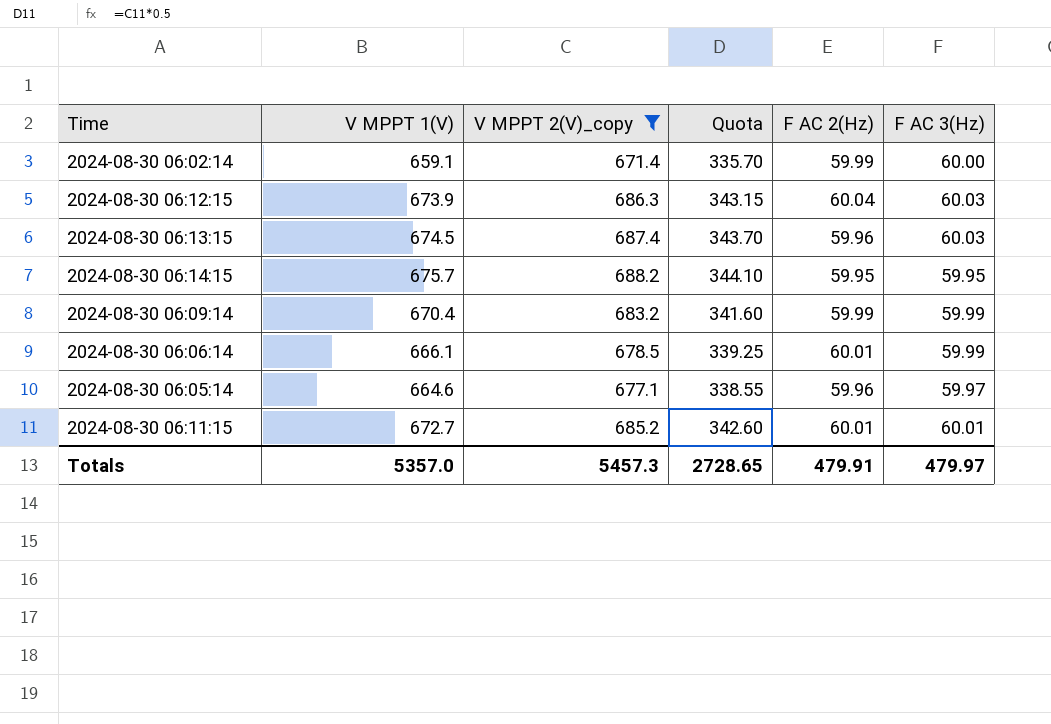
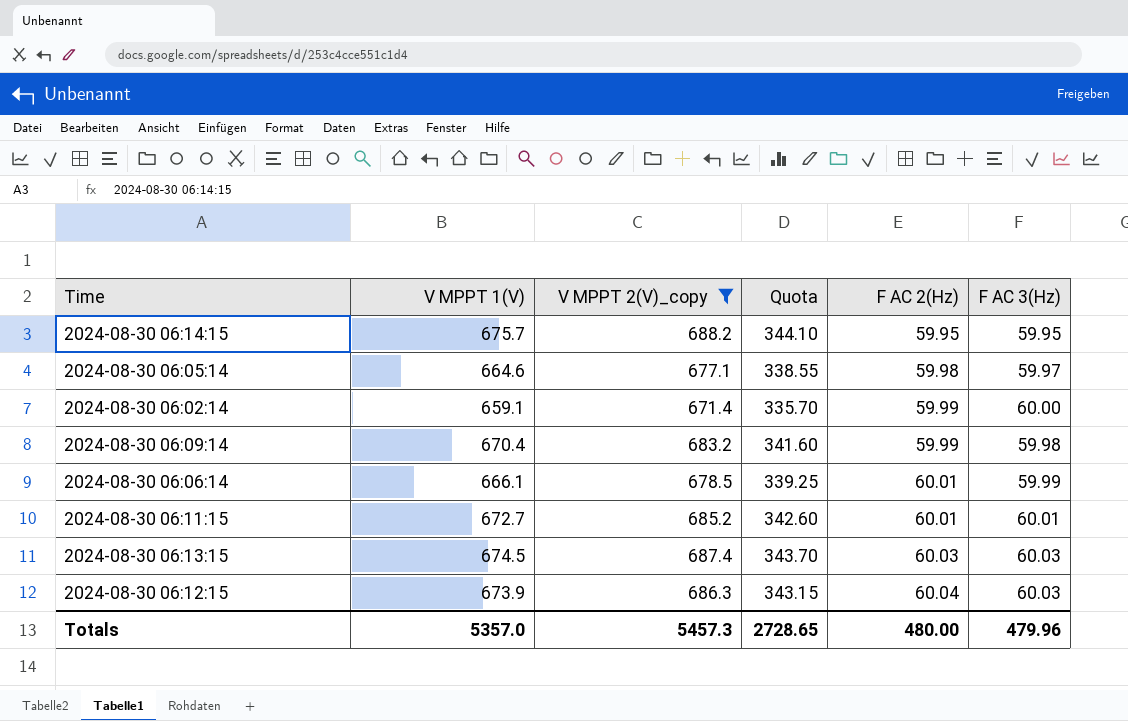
row order: none -> F AC 2(Hz) ascending
2024-08-30 06:05:14 | F AC 2(Hz): 59.96 -> 59.98
2024-08-30 06:09:14 | F AC 3(Hz): 59.99 -> 59.98
2024-08-30 06:13:15 | F AC 2(Hz): 59.96 -> 60.03
Totals | F AC 2(Hz): 479.91 -> 480.00
Totals | F AC 3(Hz): 479.97 -> 479.96

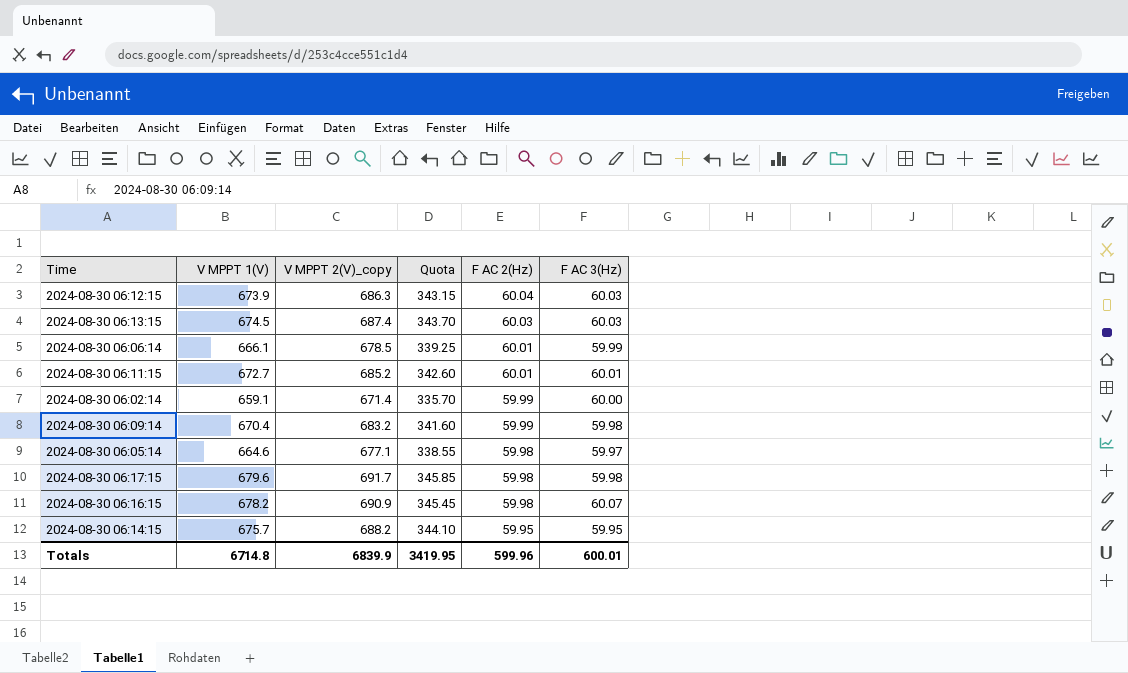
filter: V MPPT 2(V)_copy <= 688.2 -> none
row order: F AC 2(Hz) ascending -> F AC 2(Hz) descending
Totals | V MPPT 1(V): 5357.0 -> 6714.8
Totals | V MPPT 2(V)_copy: 5457.3 -> 6839.9
Totals | Quota: 2728.65 -> 3419.95
Totals | F AC 2(Hz): 480.00 -> 599.96
Totals | F AC 3(Hz): 479.96 -> 600.01

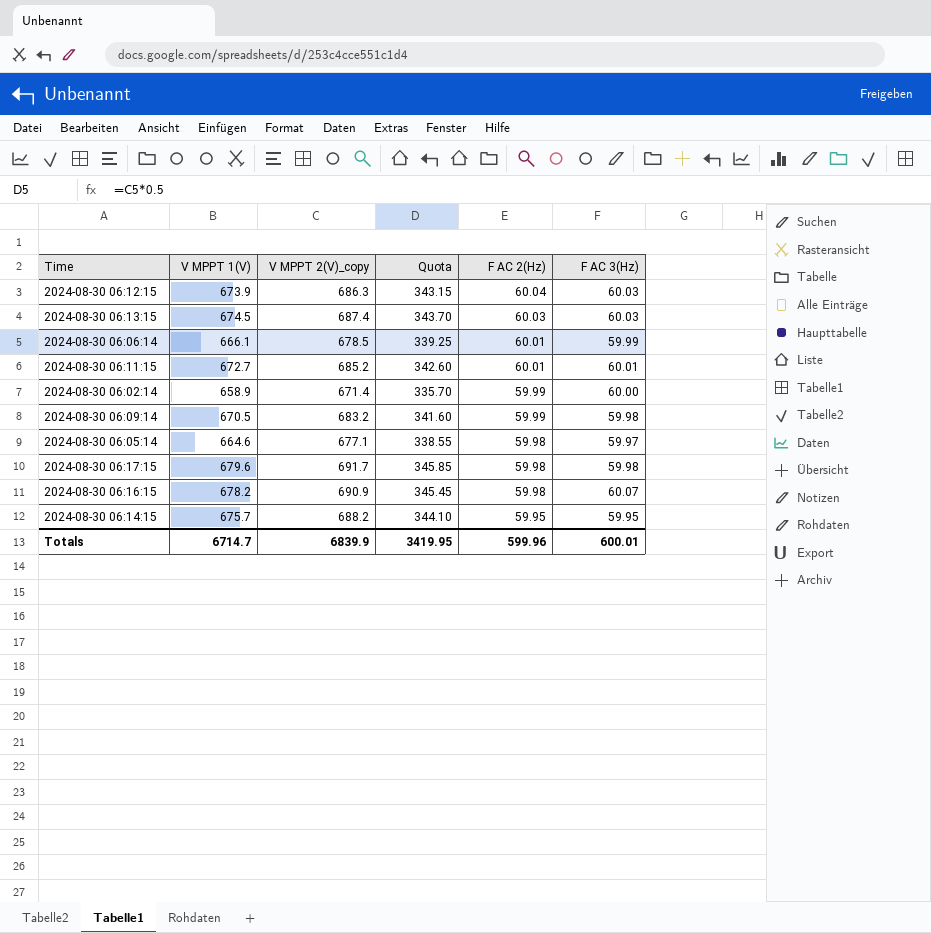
2024-08-30 06:02:14 | V MPPT 1(V): 659.1 -> 658.9
2024-08-30 06:09:14 | V MPPT 1(V): 670.4 -> 670.5
Totals | V MPPT 1(V): 6714.8 -> 6714.7

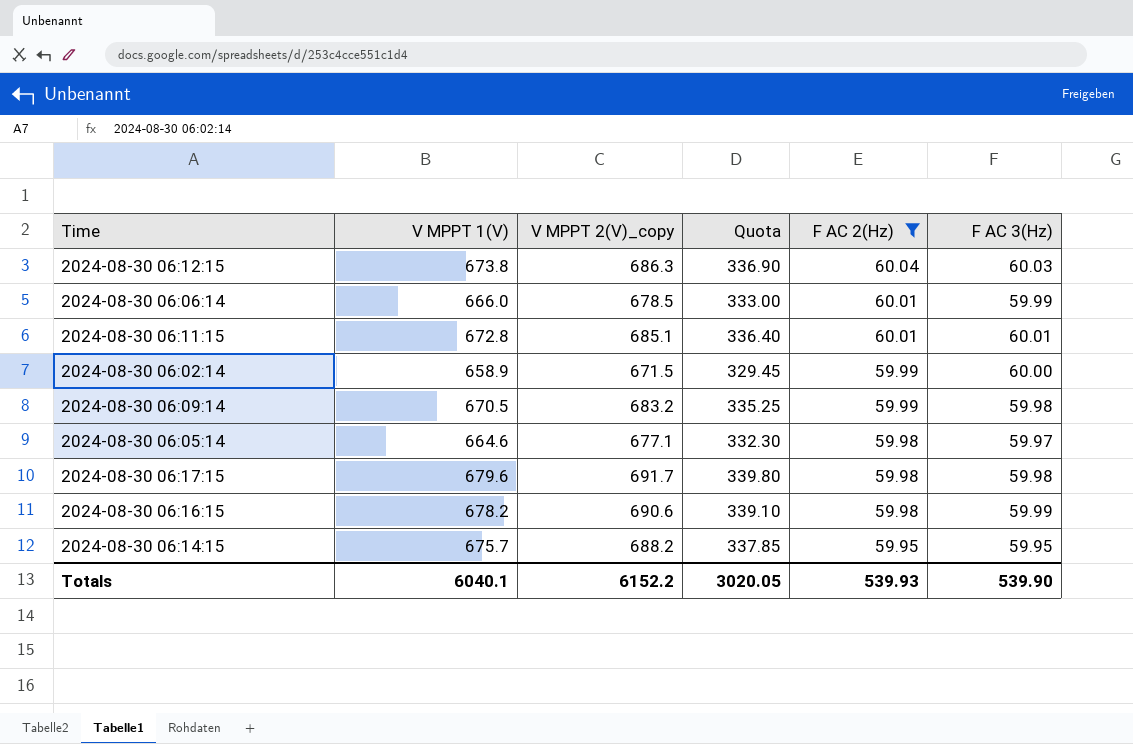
filter: none -> F AC 2(Hz) != 60.03
column Quota | formula: [V MPPT 2(V)_copy] * 0.5 -> [V MPPT 1(V)] * 0.5
2024-08-30 06:12:15 | V MPPT 1(V): 673.9 -> 673.8
2024-08-30 06:06:14 | V MPPT 1(V): 666.1 -> 666.0
2024-08-30 06:11:15 | V MPPT 1(V): 672.7 -> 672.8
2024-08-30 06:11:15 | V MPPT 2(V)_copy: 685.2 -> 685.1
2024-08-30 06:02:14 | V MPPT 2(V)_copy: 671.4 -> 671.5
2024-08-30 06:16:15 | V MPPT 2(V)_copy: 690.9 -> 690.6
2024-08-30 06:16:15 | F AC 3(Hz): 60.07 -> 59.99
Totals | V MPPT 1(V): 6714.7 -> 6040.1
Totals | V MPPT 2(V)_copy: 6839.9 -> 6152.2
Totals | Quota: 3419.95 -> 3020.05
Totals | F AC 2(Hz): 599.96 -> 539.93
Totals | F AC 3(Hz): 600.01 -> 539.90

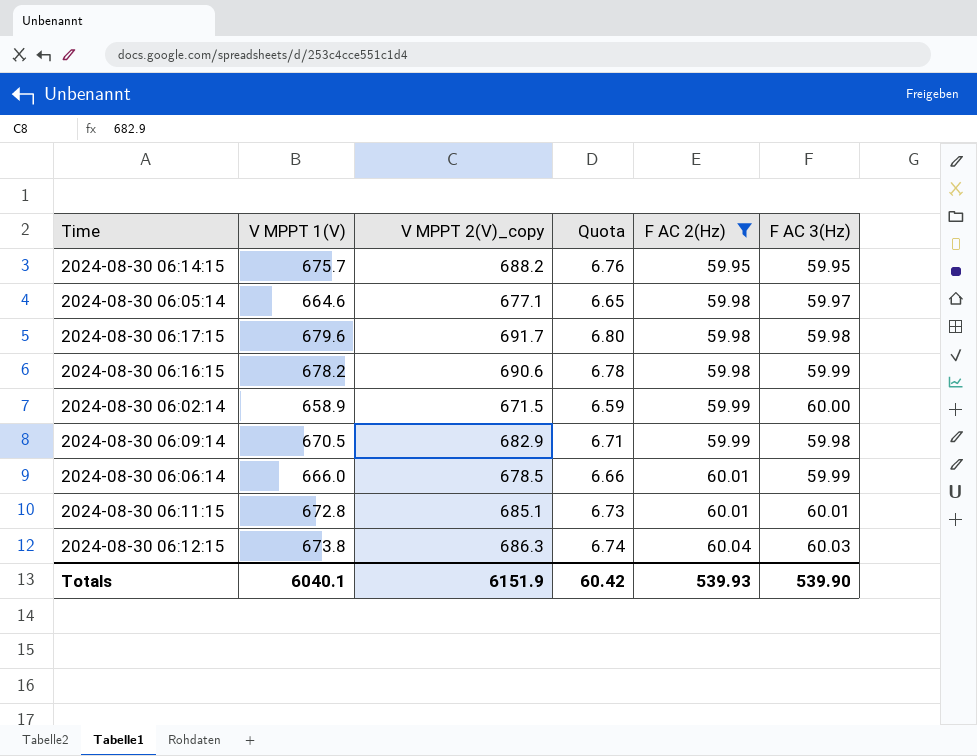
row order: F AC 2(Hz) descending -> F AC 2(Hz) ascending
column Quota | formula: [V MPPT 1(V)] * 0.5 -> [V MPPT 1(V)] * 0.01
2024-08-30 06:09:14 | V MPPT 2(V)_copy: 683.2 -> 682.9
Totals | V MPPT 2(V)_copy: 6152.2 -> 6151.9
Totals | Quota: 3020.05 -> 60.42

